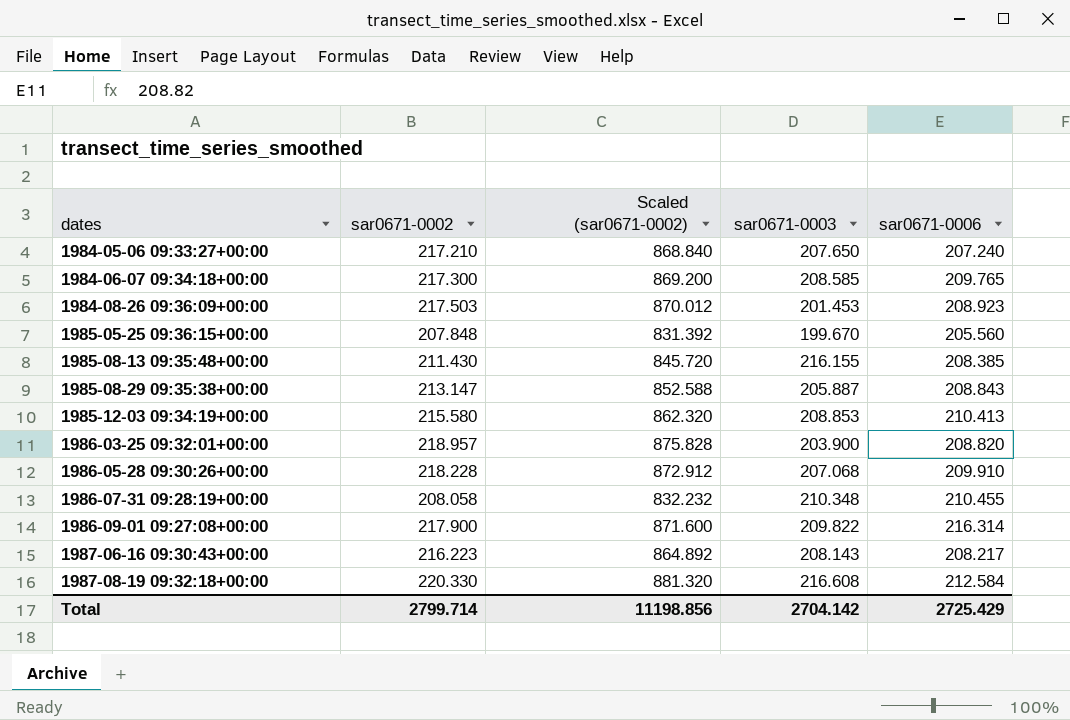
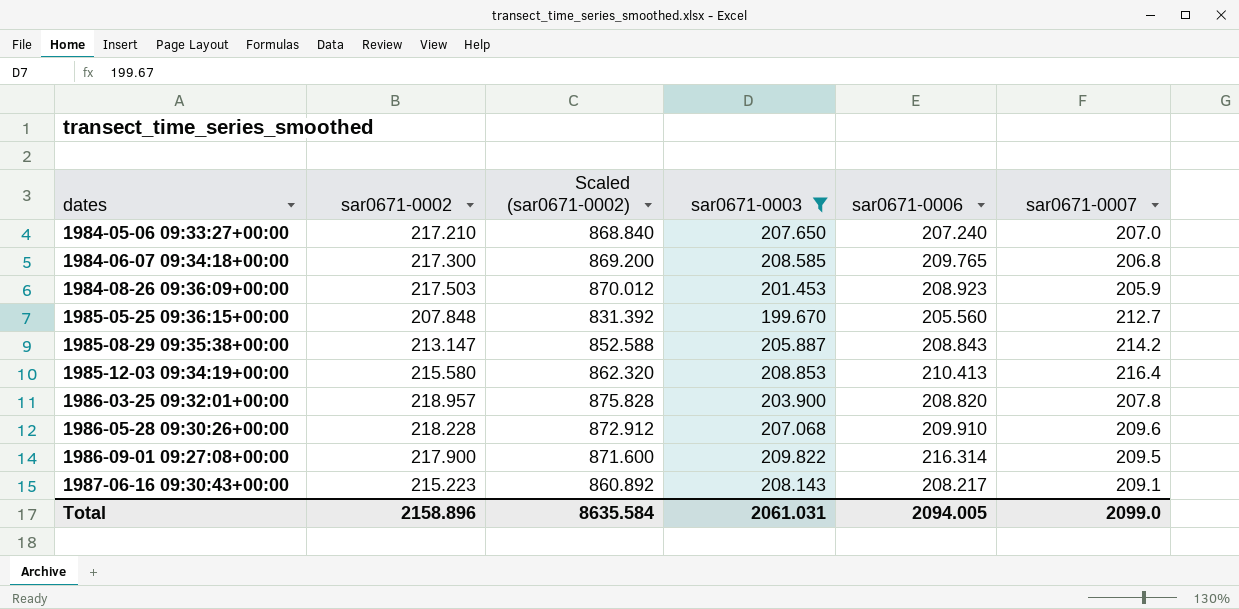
filter: none -> sar0671-0003 <= 209.822
column sar0671-0007 | position: none -> 6
1987-06-16 09:30:43+00:00 | sar0671-0002: 216.223 -> 215.223
1987-06-16 09:30:43+00:00 | Scaled (sar0671-0002): 864.892 -> 860.892
Total | sar0671-0002: 2799.714 -> 2158.896
Total | Scaled (sar0671-0002): 11198.856 -> 8635.584
Total | sar0671-0003: 2704.142 -> 2061.031
Total | sar0671-0006: 2725.429 -> 2094.005

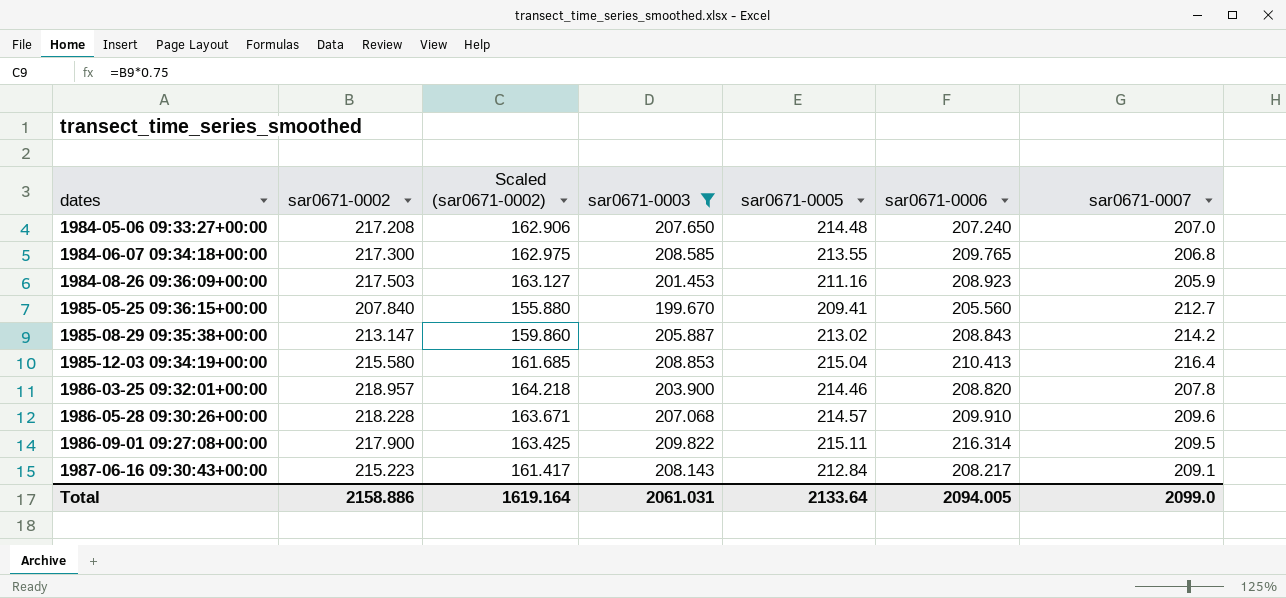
column Scaled (sar0671-0002) | formula: [sar0671-0002] * 4 -> [sar0671-0002] * 0.75
column sar0671-0005 | position: none -> 5
1984-05-06 09:33:27+00:00 | sar0671-0002: 217.210 -> 217.208
1985-05-25 09:36:15+00:00 | sar0671-0002: 207.848 -> 207.840
Total | sar0671-0002: 2158.896 -> 2158.886
Total | Scaled (sar0671-0002): 8635.584 -> 1619.164

